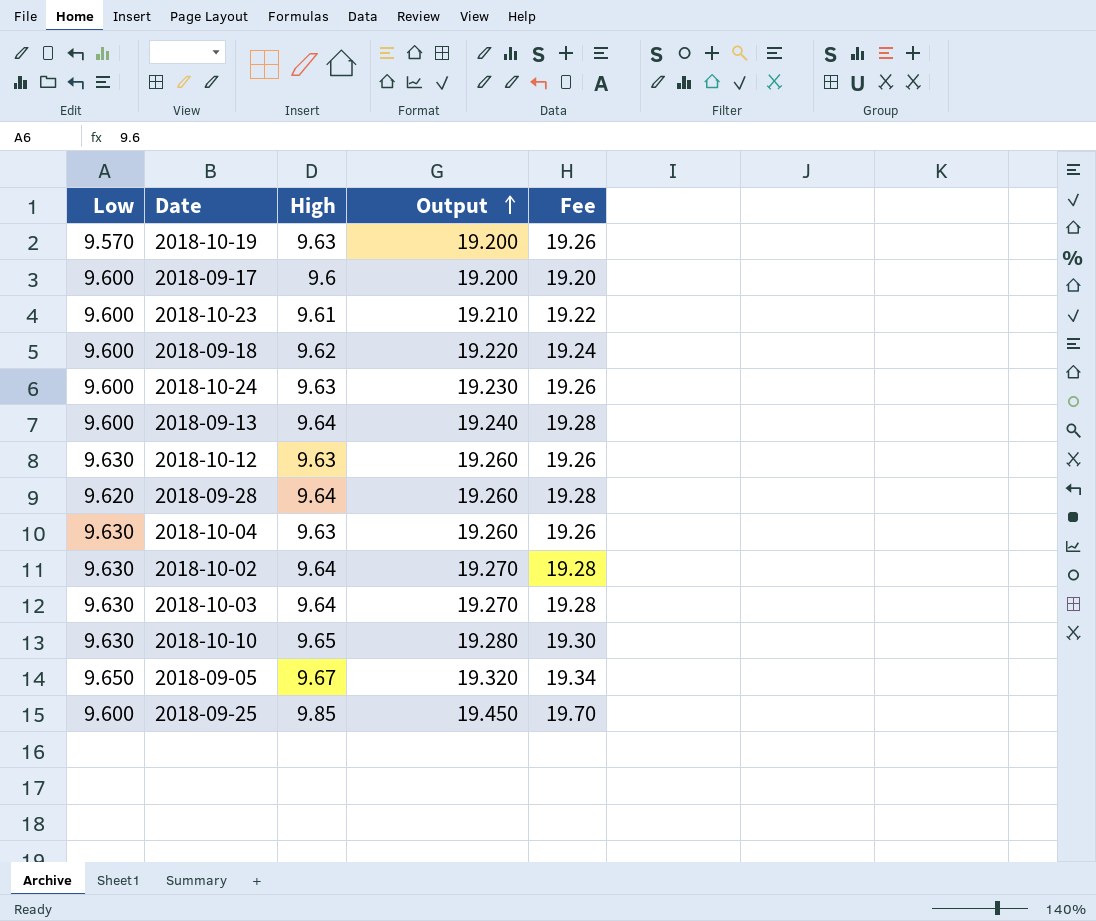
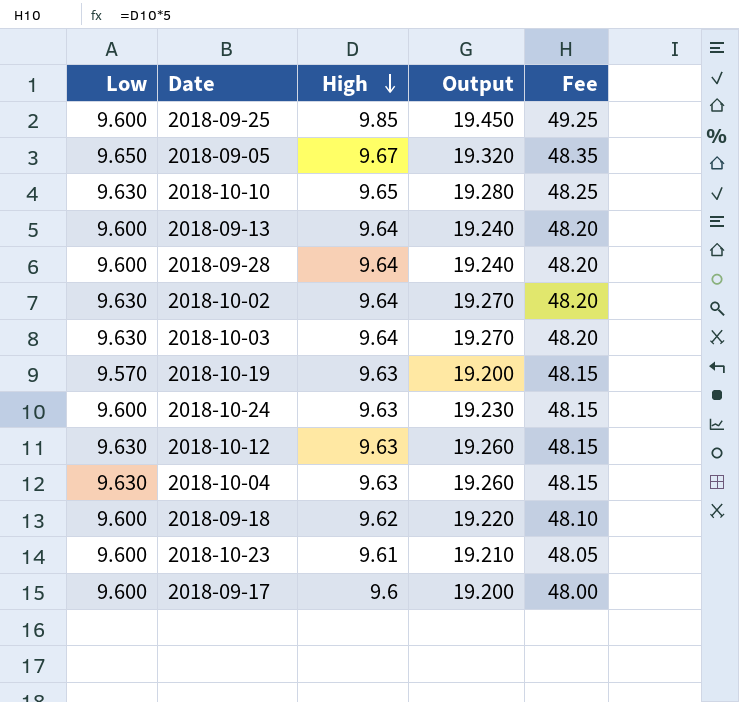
row order: Output ascending -> High descending
column Fee | formula: [High] * 2 -> [High] * 5
2018-09-28 | Low: 9.620 -> 9.600
2018-09-28 | Output: 19.260 -> 19.240

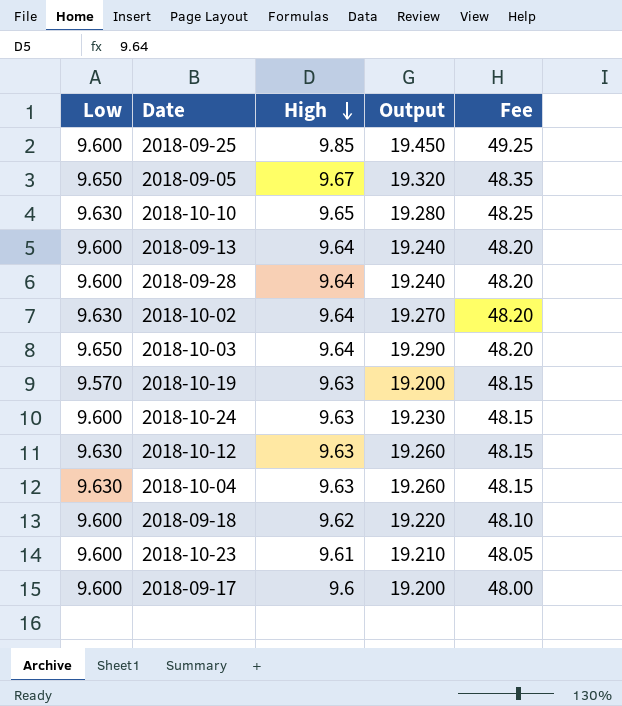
2018-10-03 | Low: 9.630 -> 9.650
2018-10-03 | Output: 19.270 -> 19.290

